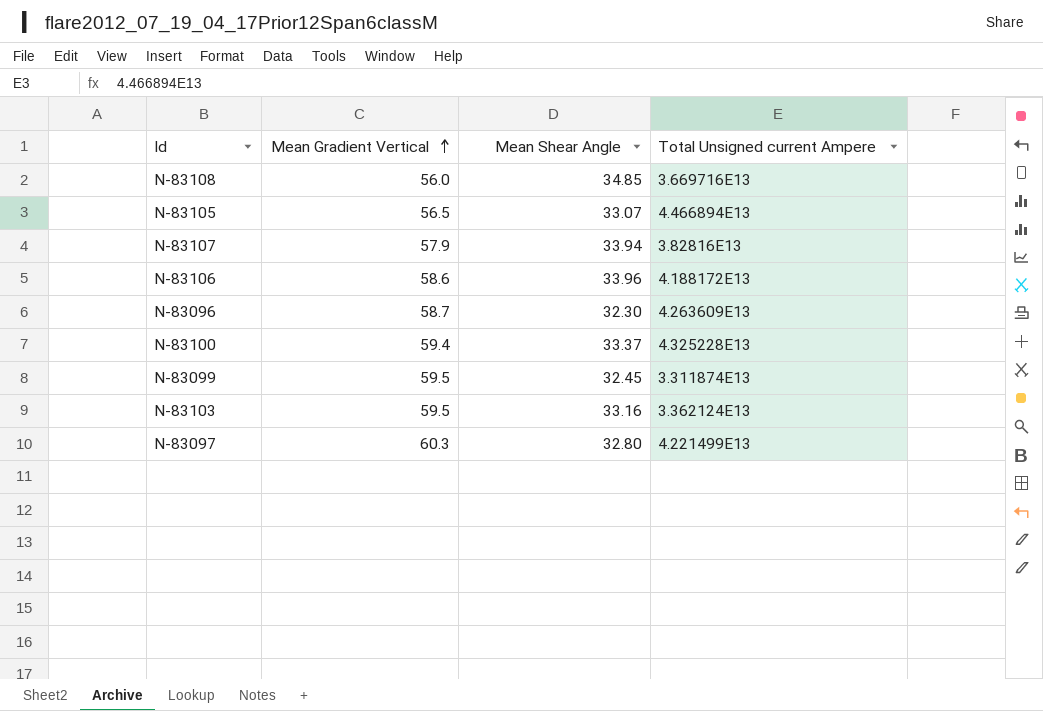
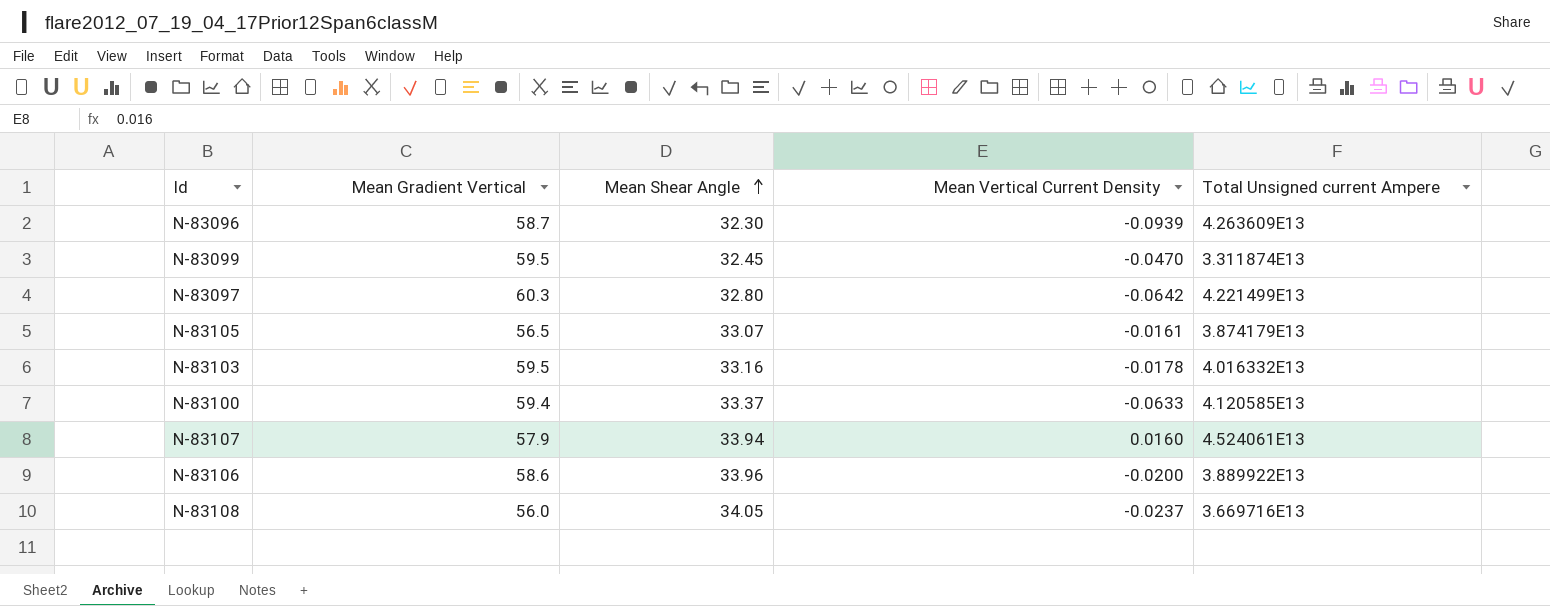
row order: Mean Gradient Vertical ascending -> Mean Shear Angle ascending
column Mean Vertical Current Density | position: none -> 4
N-83105 | Total Unsigned current Ampere: 4.466894E13 -> 3.874179E13
N-83103 | Total Unsigned current Ampere: 3.362124E13 -> 4.016332E13
N-83100 | Total Unsigned current Ampere: 4.325228E13 -> 4.120585E13
N-83107 | Total Unsigned current Ampere: 3.82816E13 -> 4.524061E13
N-83106 | Total Unsigned current Ampere: 4.188172E13 -> 3.889922E13
N-83108 | Mean Shear Angle: 34.85 -> 34.05

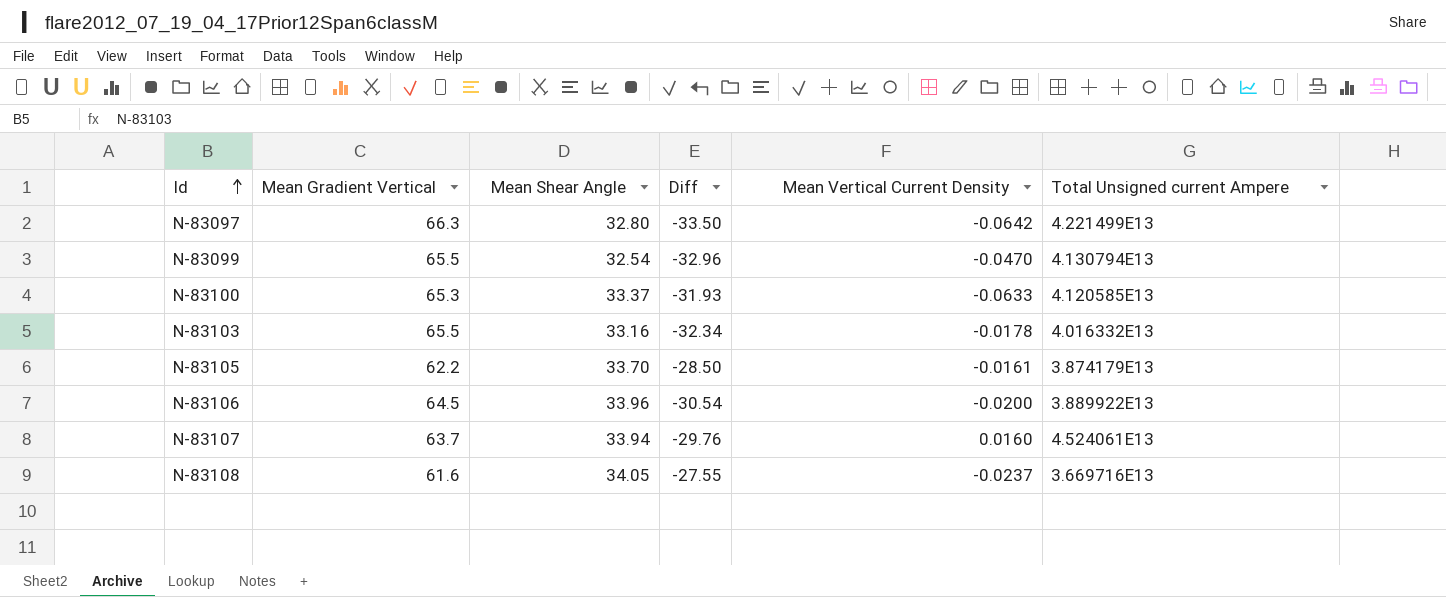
row order: Mean Shear Angle ascending -> Id ascending
column Diff | formula: none -> [Mean Shear Angle] - [Mean Gradient Vertical]
row N-83096: 58.7 | 32.30 | -0.0939 | 4.263609E13 -> none
N-83097 | Mean Gradient Vertical: 60.3 -> 66.3
N-83099 | Mean Gradient Vertical: 59.5 -> 65.5
N-83099 | Mean Shear Angle: 32.45 -> 32.54
N-83099 | Total Unsigned current Ampere: 3.311874E13 -> 4.130794E13
N-83100 | Mean Gradient Vertical: 59.4 -> 65.3
N-83103 | Mean Gradient Vertical: 59.5 -> 65.5
N-83105 | Mean Gradient Vertical: 56.5 -> 62.2
N-83105 | Mean Shear Angle: 33.07 -> 33.70
N-83106 | Mean Gradient Vertical: 58.6 -> 64.5
N-83107 | Mean Gradient Vertical: 57.9 -> 63.7
N-83108 | Mean Gradient Vertical: 56.0 -> 61.6

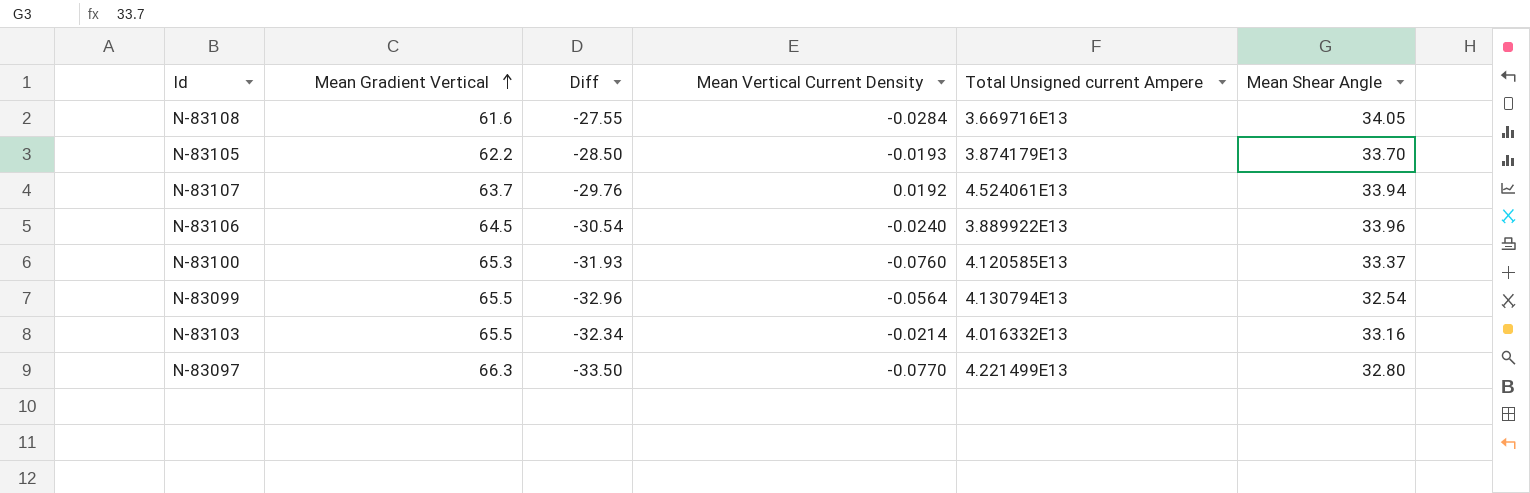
row order: Id ascending -> Mean Gradient Vertical ascending
column Mean Shear Angle | position: 3 -> 6
N-83108 | Mean Vertical Current Density: -0.0237 -> -0.0284
N-83105 | Mean Vertical Current Density: -0.0161 -> -0.0193
N-83107 | Mean Vertical Current Density: 0.0160 -> 0.0192
N-83106 | Mean Vertical Current Density: -0.0200 -> -0.0240
N-83100 | Mean Vertical Current Density: -0.0633 -> -0.0760
N-83099 | Mean Vertical Current Density: -0.0470 -> -0.0564
N-83103 | Mean Vertical Current Density: -0.0178 -> -0.0214
N-83097 | Mean Vertical Current Density: -0.0642 -> -0.0770

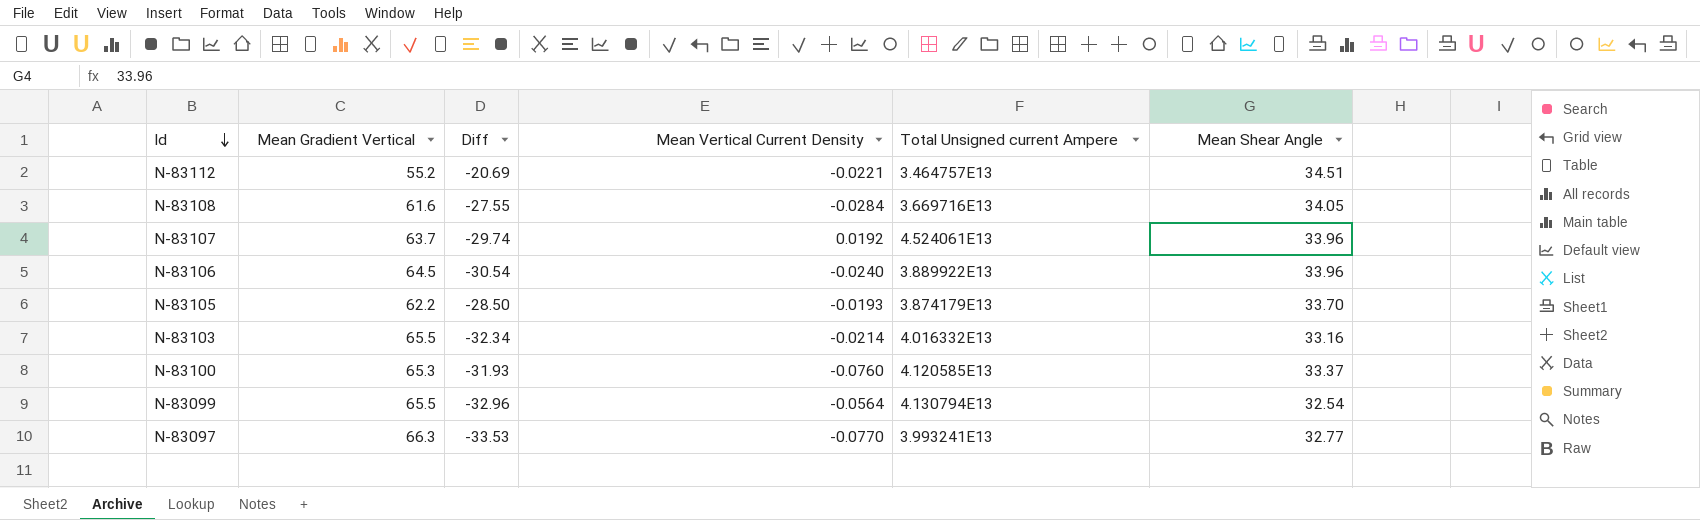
row order: Mean Gradient Vertical ascending -> Id descending
row N-83112: none -> 55.2 | -20.69 | -0.0221 | 3.464757E13 | 34.51
N-83107 | Diff: -29.76 -> -29.74
N-83107 | Mean Shear Angle: 33.94 -> 33.96
N-83097 | Diff: -33.50 -> -33.53
N-83097 | Total Unsigned current Ampere: 4.221499E13 -> 3.993241E13
N-83097 | Mean Shear Angle: 32.80 -> 32.77

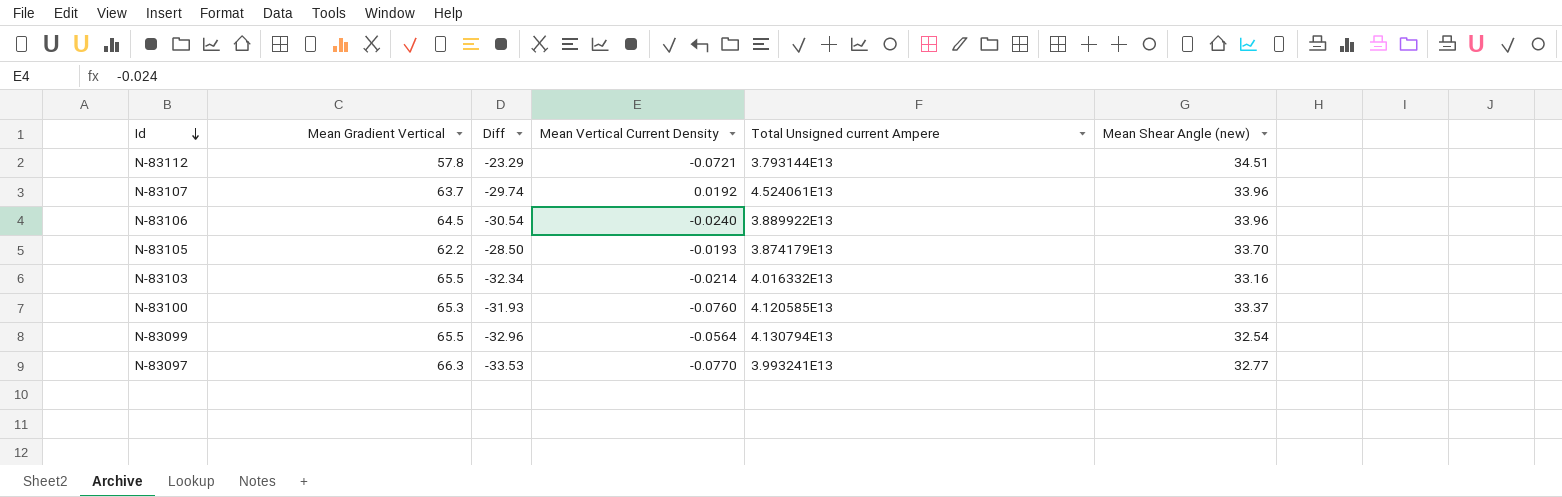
column name: Mean Shear Angle -> Mean Shear Angle (new)
row N-83108: 61.6 | -27.55 | -0.0284 | 3.669716E13 | 34.05 -> none
N-83112 | Mean Gradient Vertical: 55.2 -> 57.8
N-83112 | Diff: -20.69 -> -23.29
N-83112 | Mean Vertical Current Density: -0.0221 -> -0.0721
N-83112 | Total Unsigned current Ampere: 3.464757E13 -> 3.793144E13

